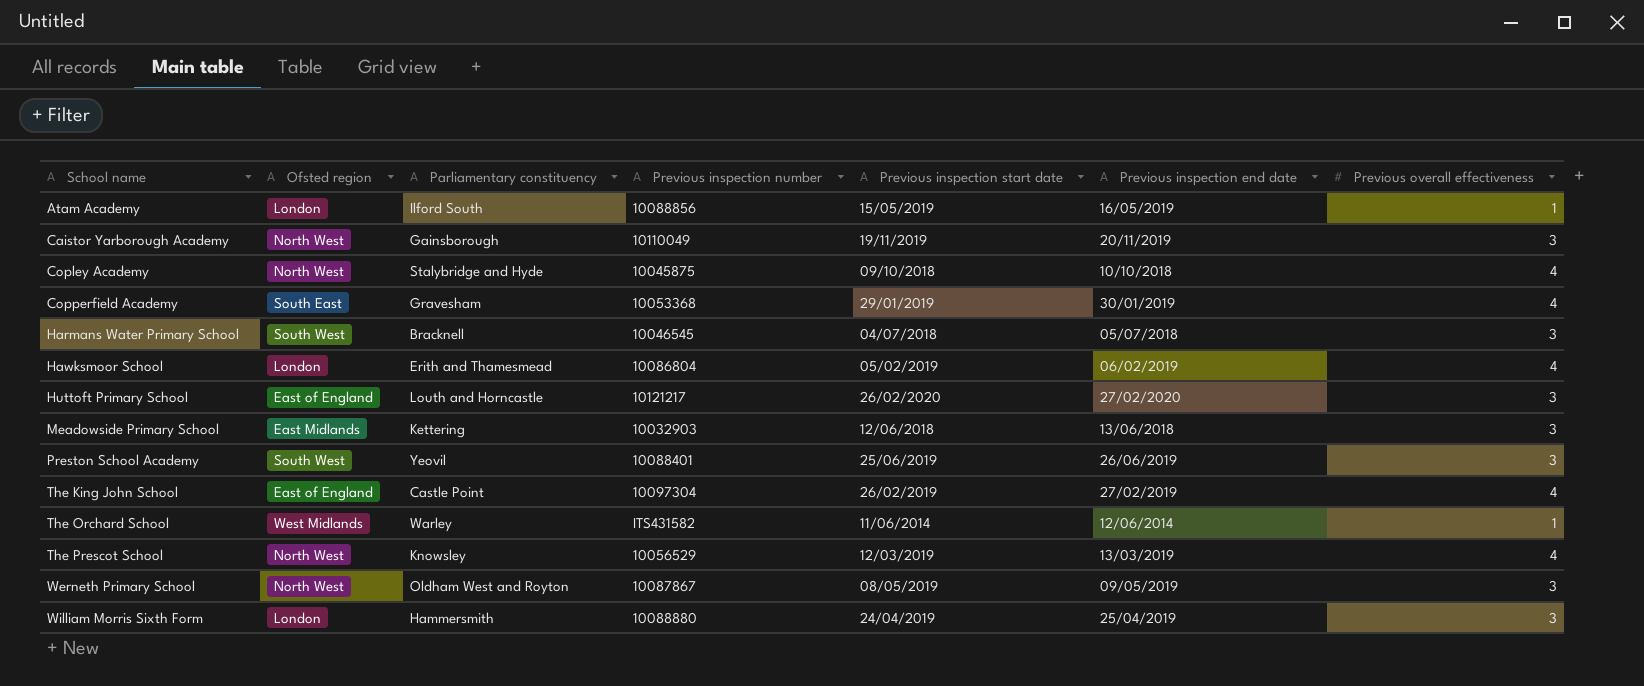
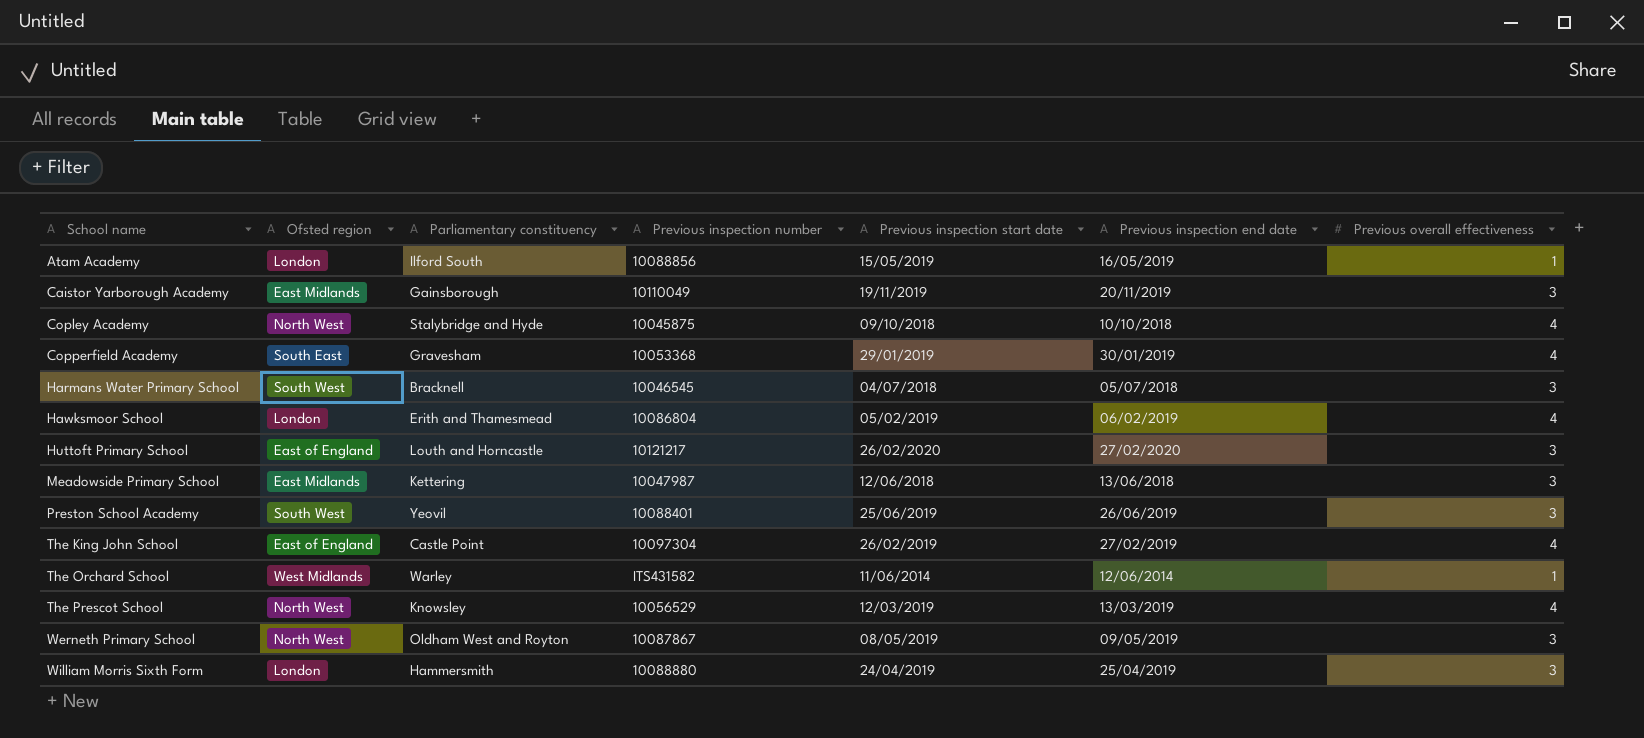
Caistor Yarborough Academy | Ofsted region: North West -> East Midlands
Meadowside Primary School | Previous inspection number: 10032903 -> 10047987

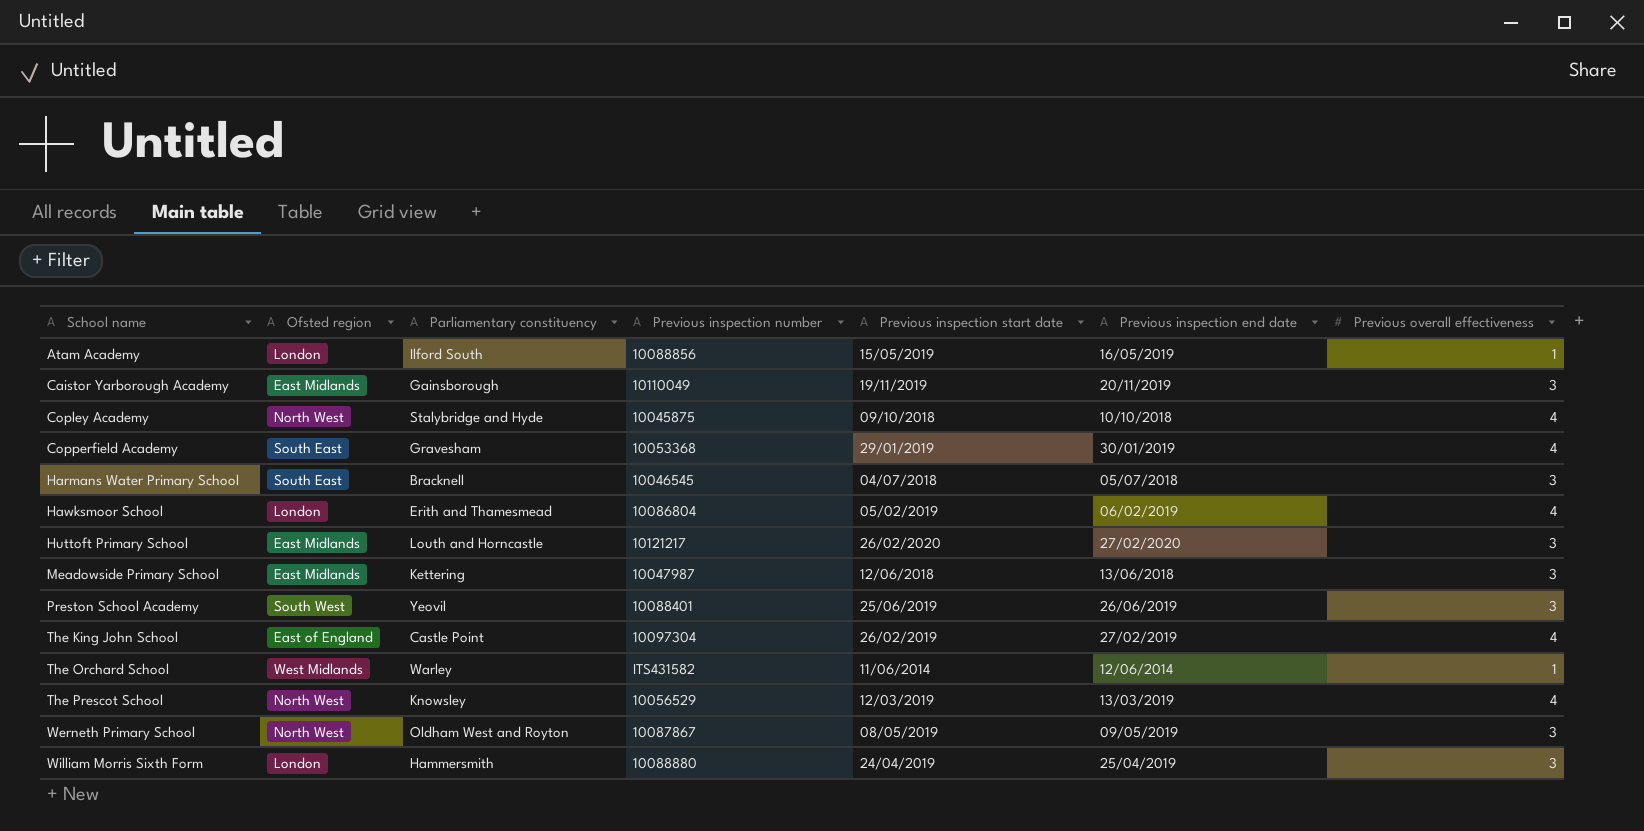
Harmans Water Primary School | Ofsted region: South West -> South East
Huttoft Primary School | Ofsted region: East of England -> East Midlands

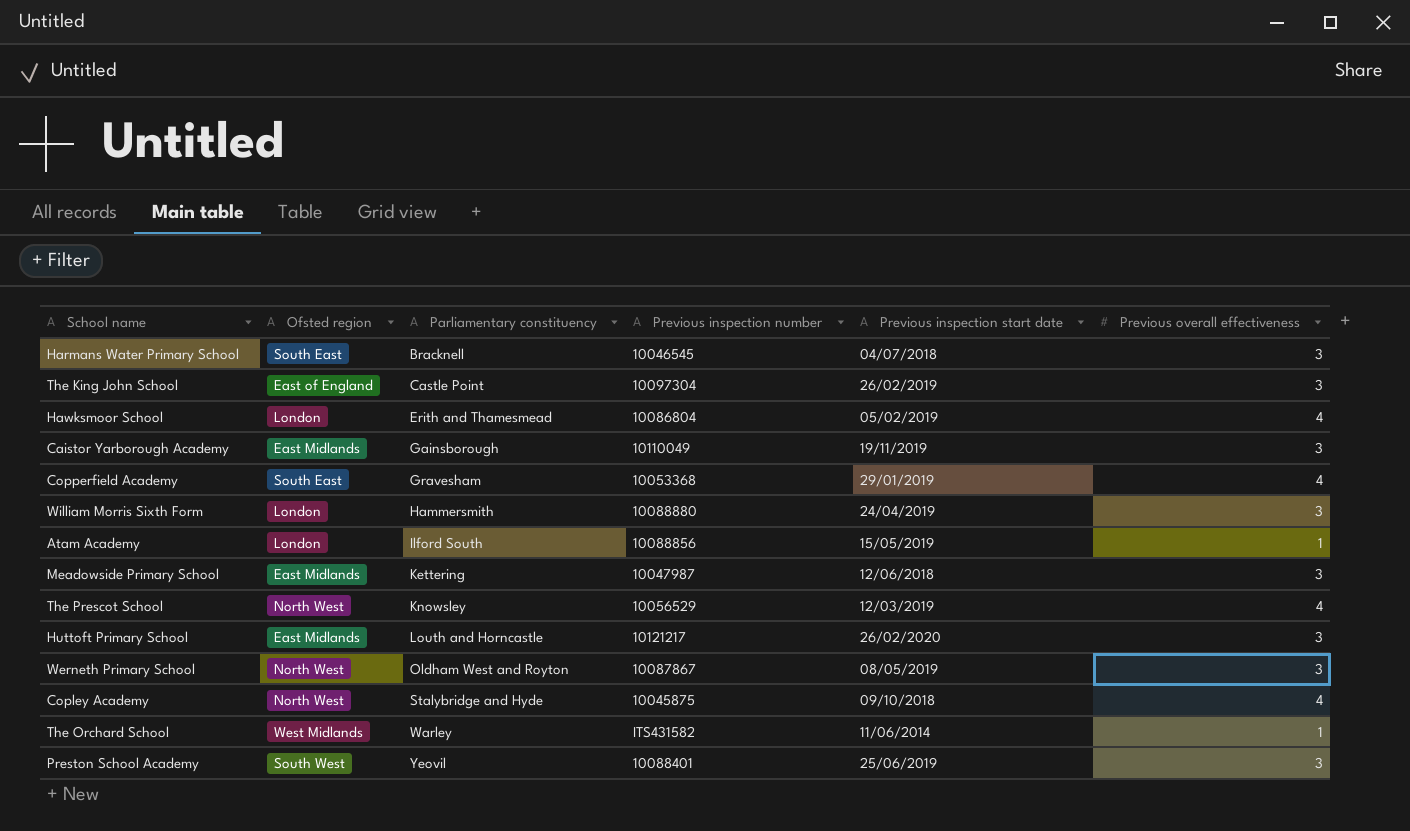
row order: School name ascending -> Parliamentary constituency ascending
column Previous inspection end date | position: 6 -> none
The King John School | Previous overall effectiveness: 4 -> 3

